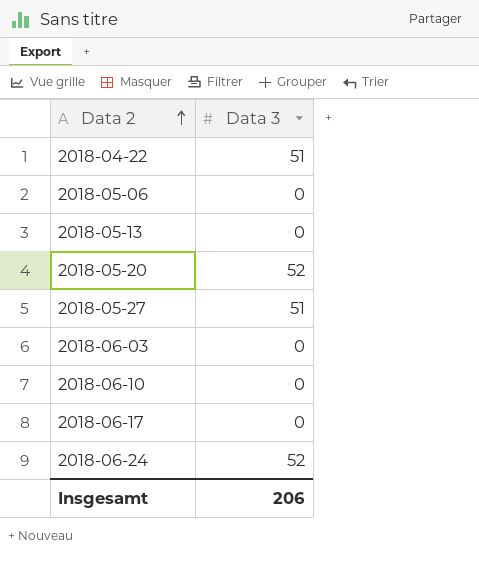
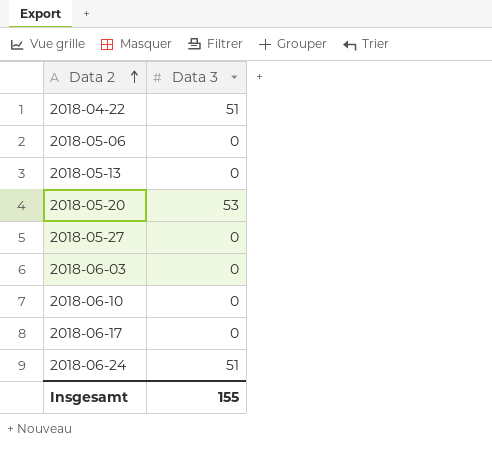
2018-05-20 | Data 3: 52 -> 53
2018-05-27 | Data 3: 51 -> 0
2018-06-24 | Data 3: 52 -> 51
Insgesamt | Data 3: 206 -> 155

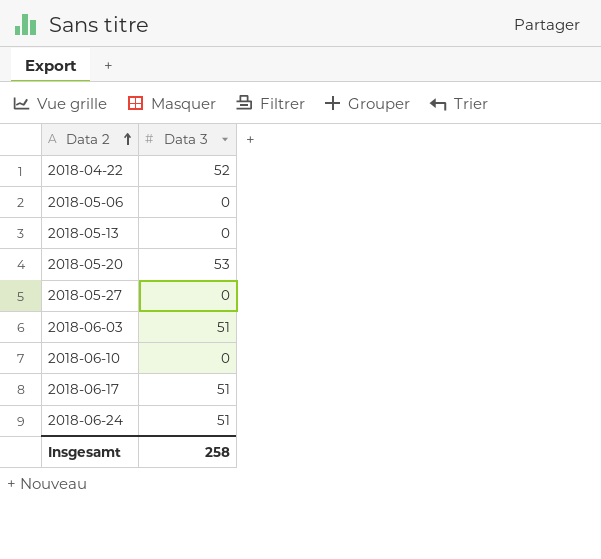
2018-04-22 | Data 3: 51 -> 52
2018-06-03 | Data 3: 0 -> 51
2018-06-17 | Data 3: 0 -> 51
Insgesamt | Data 3: 155 -> 258

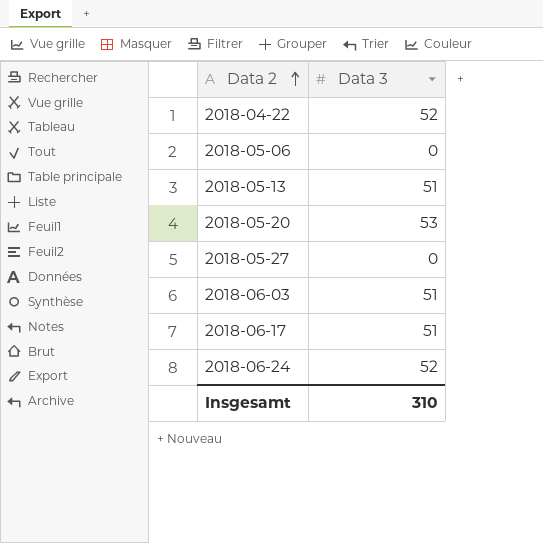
row 2018-06-10: 0 -> none
2018-05-13 | Data 3: 0 -> 51
2018-06-24 | Data 3: 51 -> 52
Insgesamt | Data 3: 258 -> 310

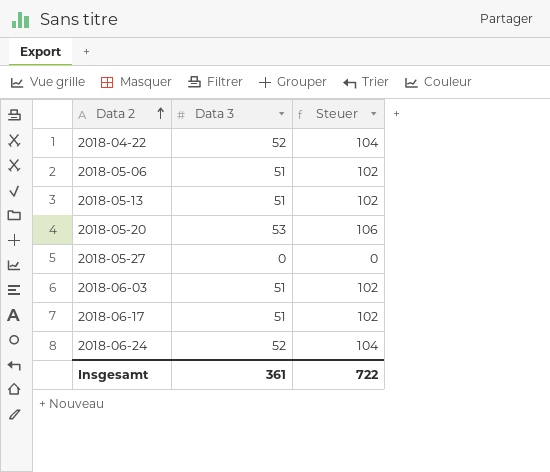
column Steuer | formula: none -> [Data 3] * 2
2018-05-06 | Data 3: 0 -> 51
Insgesamt | Data 3: 310 -> 361

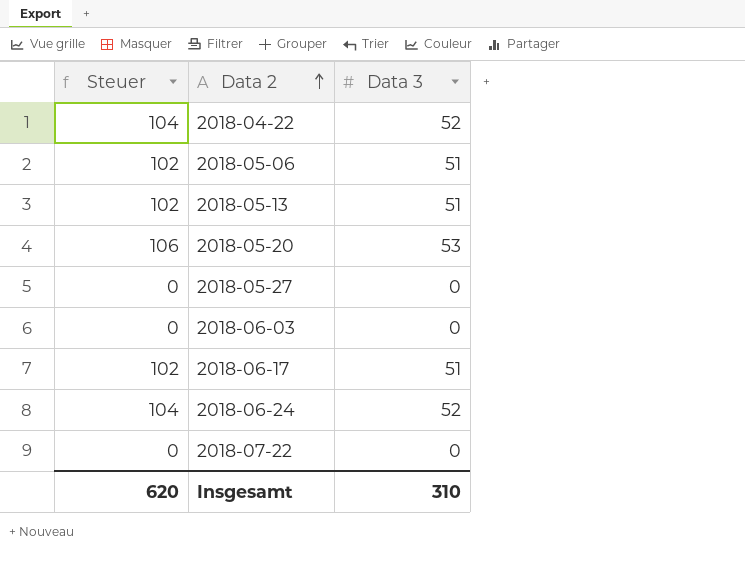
column Steuer | position: 3 -> 1
2018-06-03 | Steuer: 102 -> 0
2018-06-03 | Data 3: 51 -> 0
row 2018-07-22: none -> 0 | 0
Insgesamt | Steuer: 722 -> 620
Insgesamt | Data 3: 361 -> 310

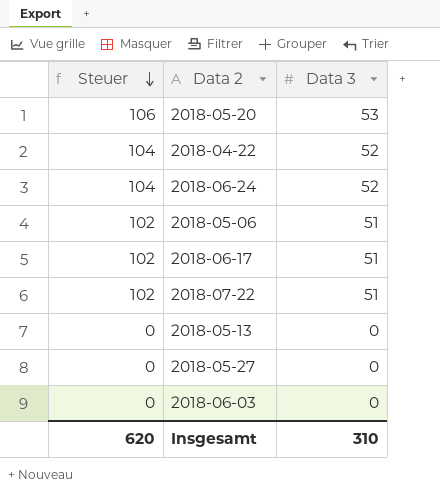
row order: Data 2 ascending -> Steuer descending
2018-07-22 | Steuer: 0 -> 102
2018-07-22 | Data 3: 0 -> 51
2018-05-13 | Steuer: 102 -> 0
2018-05-13 | Data 3: 51 -> 0

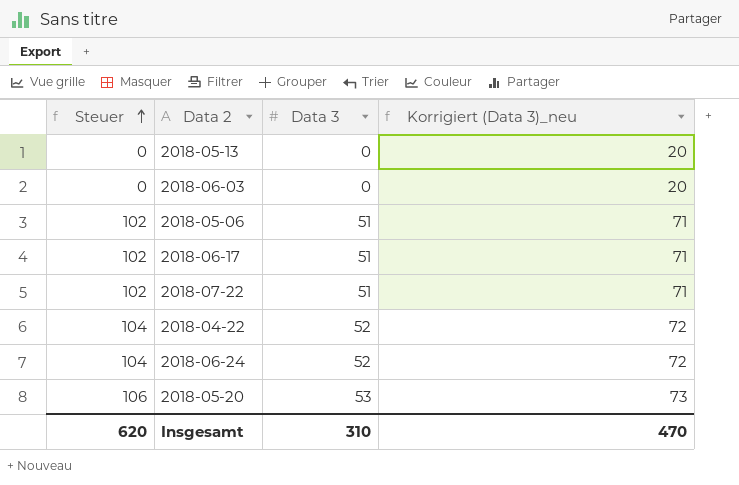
row order: Steuer descending -> Steuer ascending
column Korrigiert (Data 3)_neu | formula: none -> [Data 3] + 20
row 2018-05-27: 0 | 0 -> none

